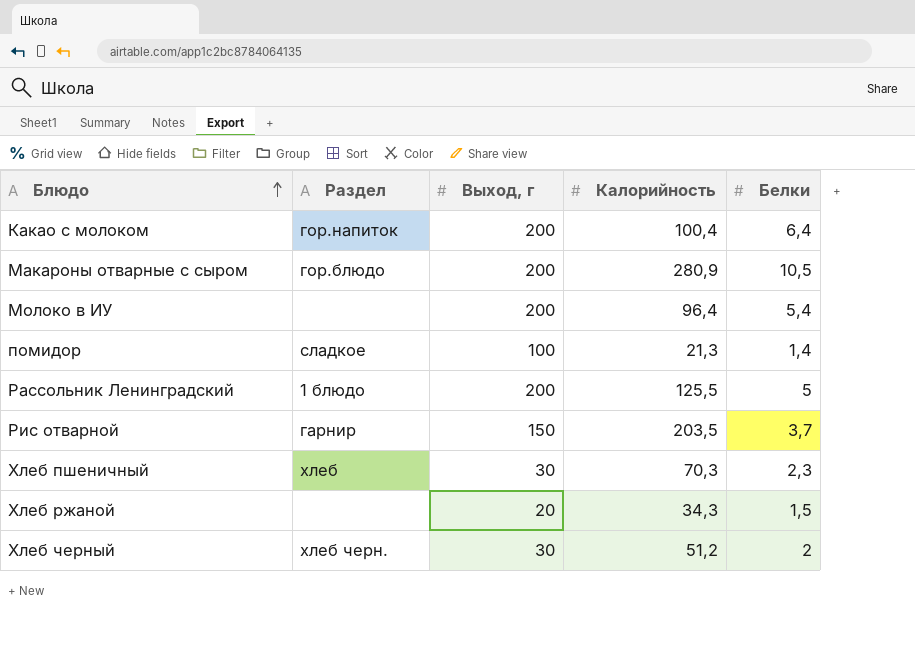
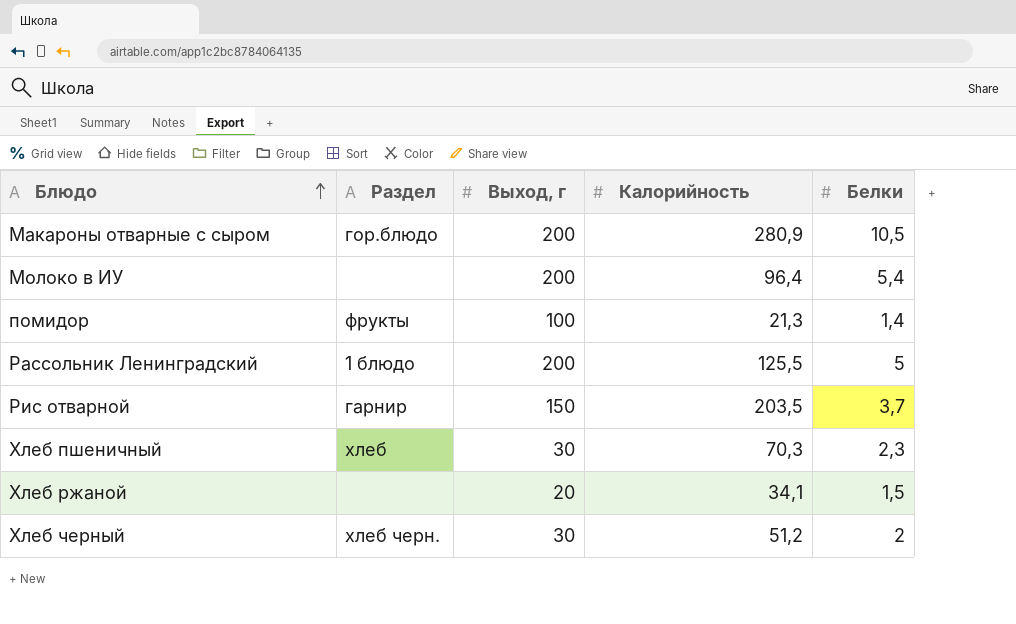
row Какао с молоком: гор.напиток | 200 | 100,4 | 6,4 -> none
помидор | Раздел: сладкое -> фрукты
Хлеб ржаной | Калорийность: 34,3 -> 34,1

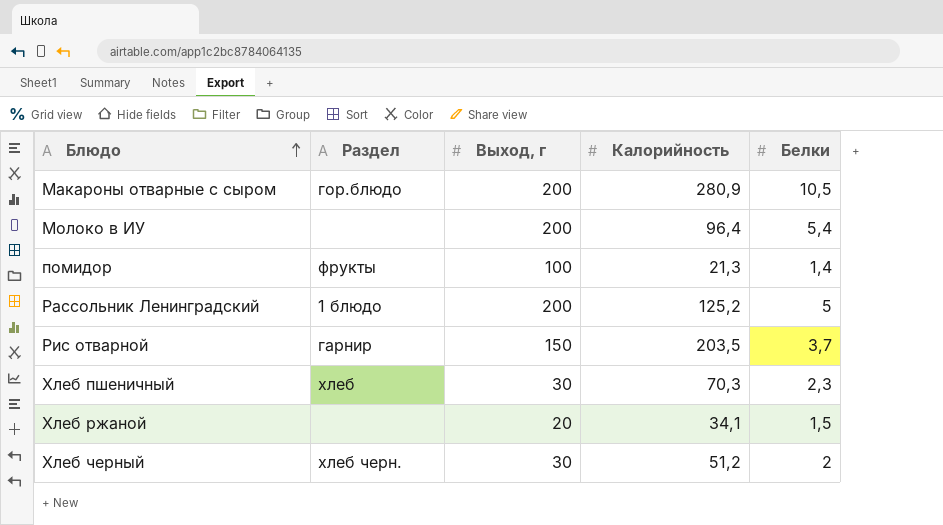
Рассольник Ленинградский | Калорийность: 125,5 -> 125,2

